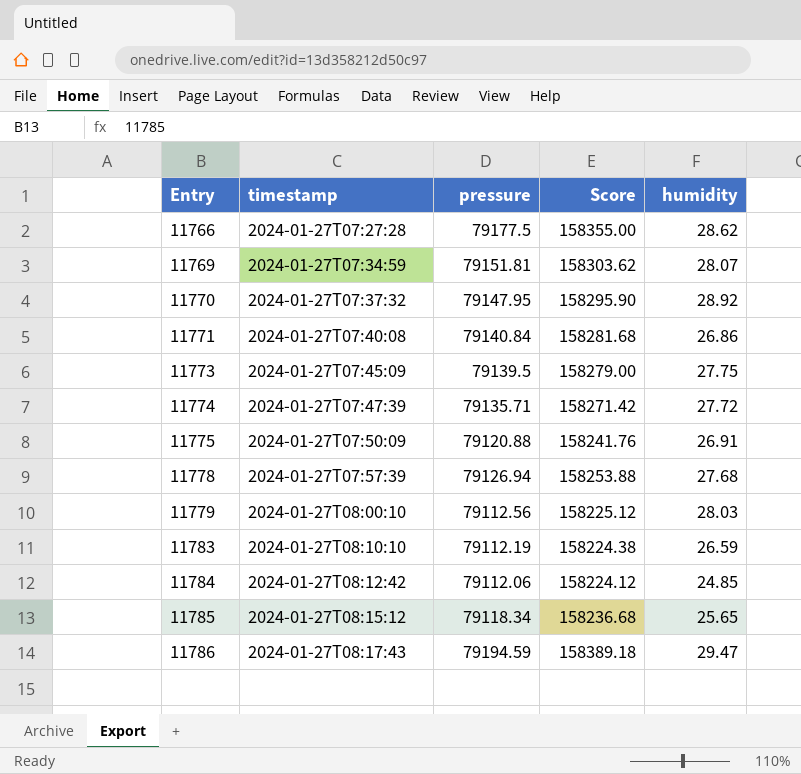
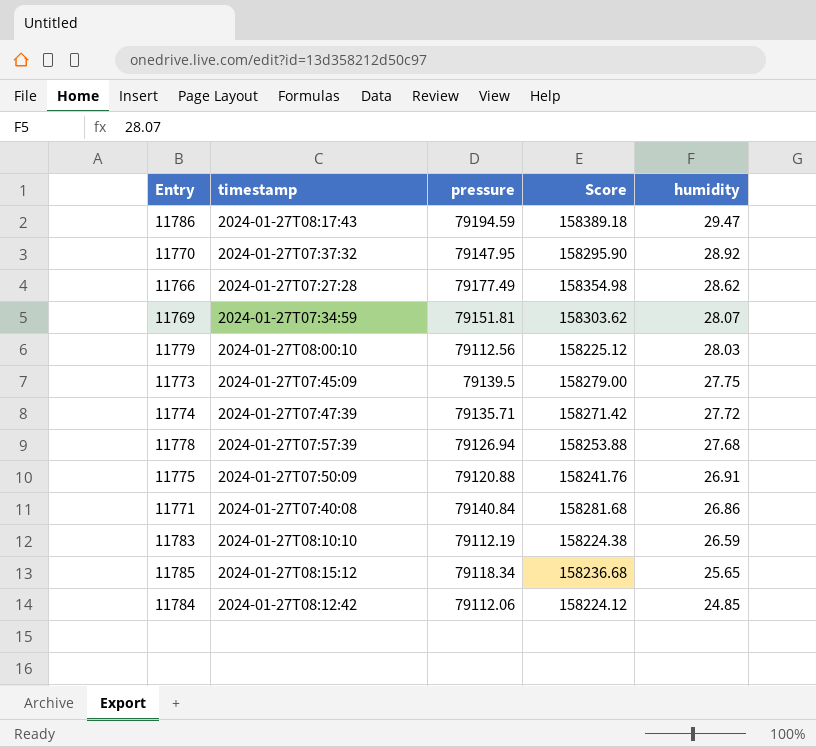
row order: Entry ascending -> humidity descending
11766 | pressure: 79177.5 -> 79177.49
11766 | Score: 158355.00 -> 158354.98

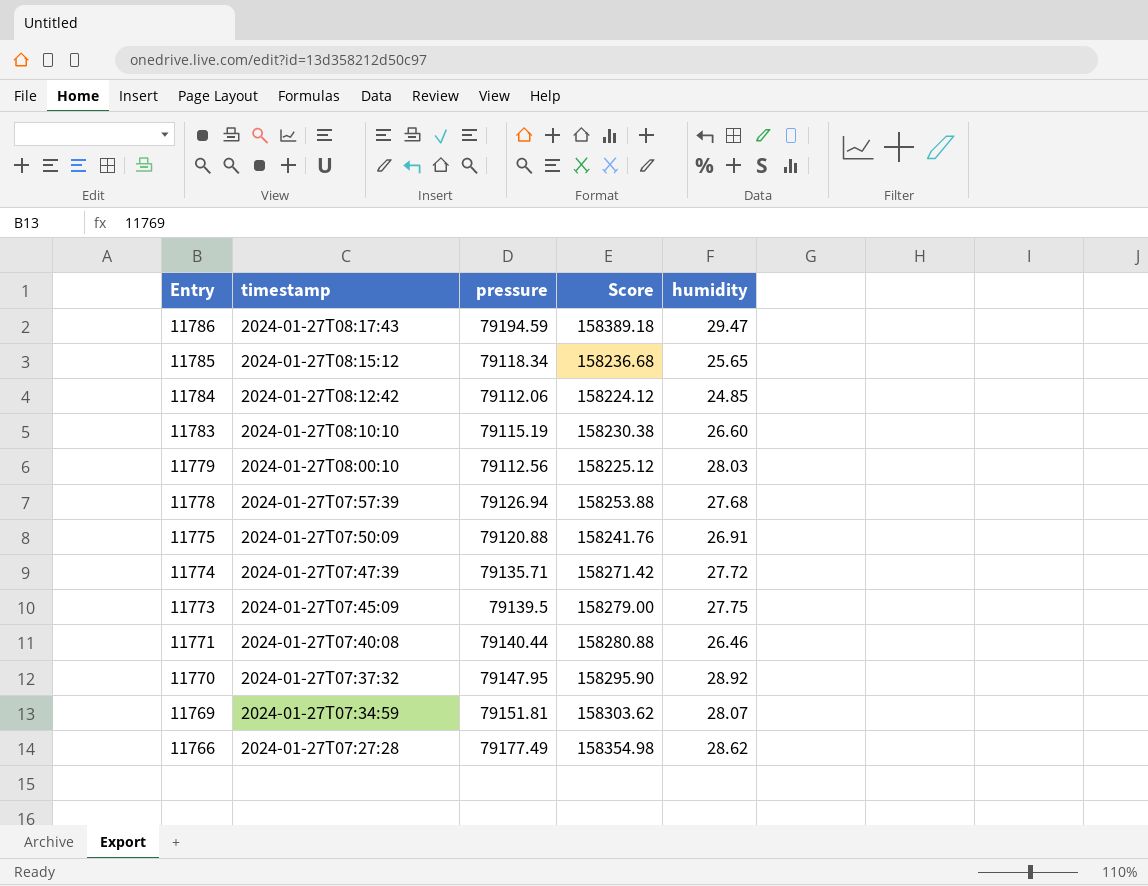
row order: humidity descending -> Entry descending
11783 | pressure: 79112.19 -> 79115.19
11783 | Score: 158224.38 -> 158230.38
11783 | humidity: 26.59 -> 26.60
11771 | pressure: 79140.84 -> 79140.44
11771 | Score: 158281.68 -> 158280.88
11771 | humidity: 26.86 -> 26.46

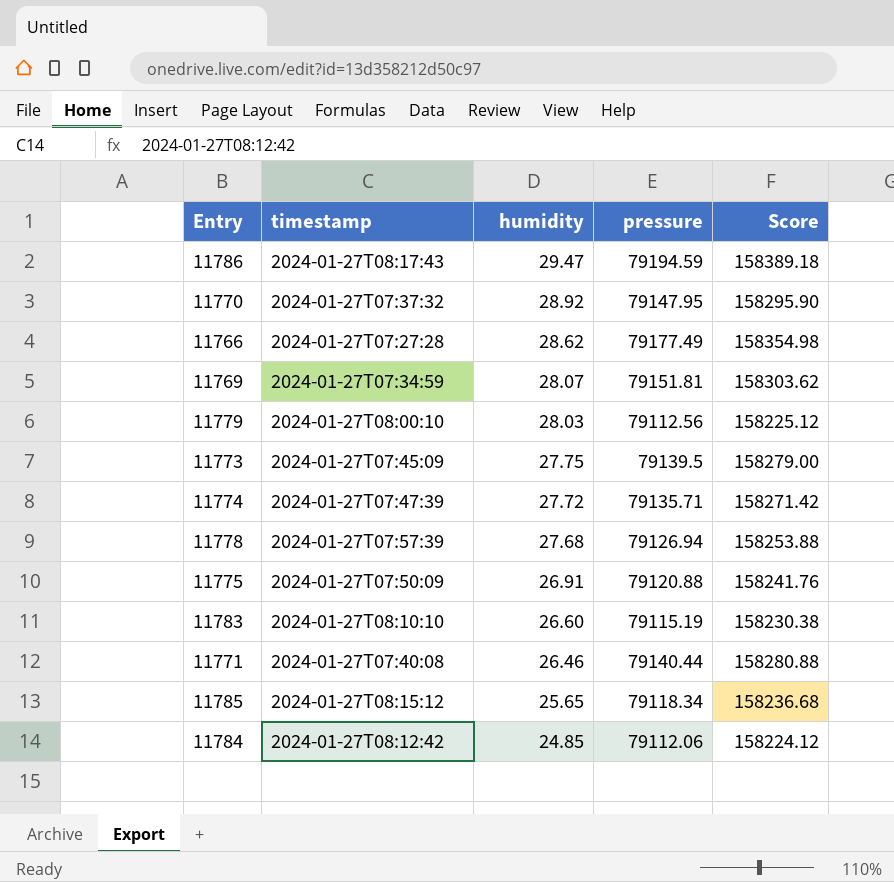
row order: Entry descending -> humidity descending
column humidity | position: 5 -> 3

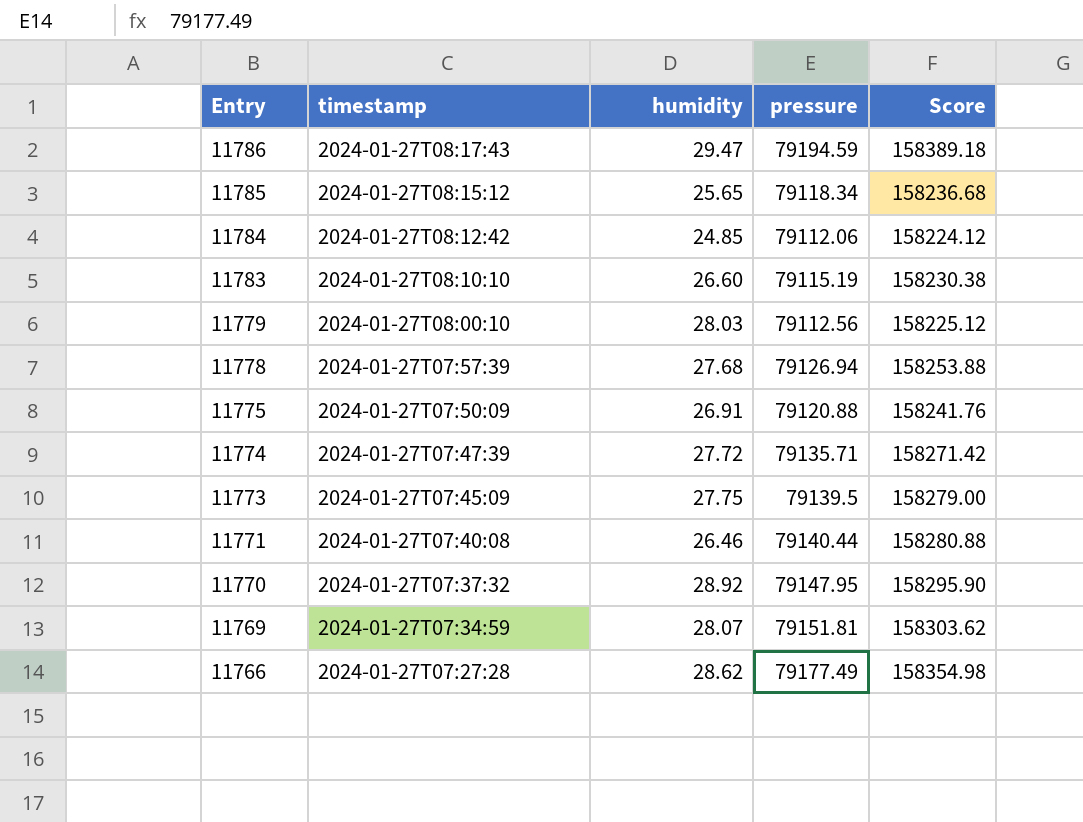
row order: humidity descending -> Entry descending

